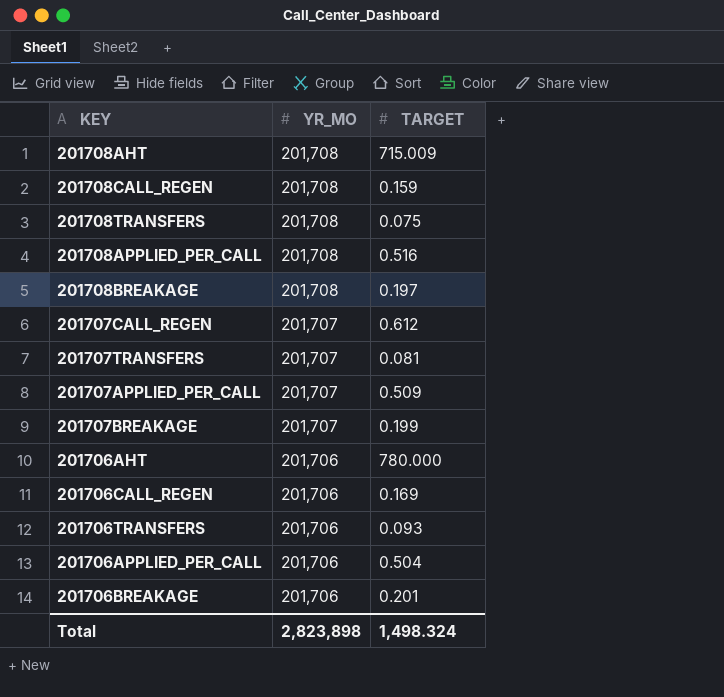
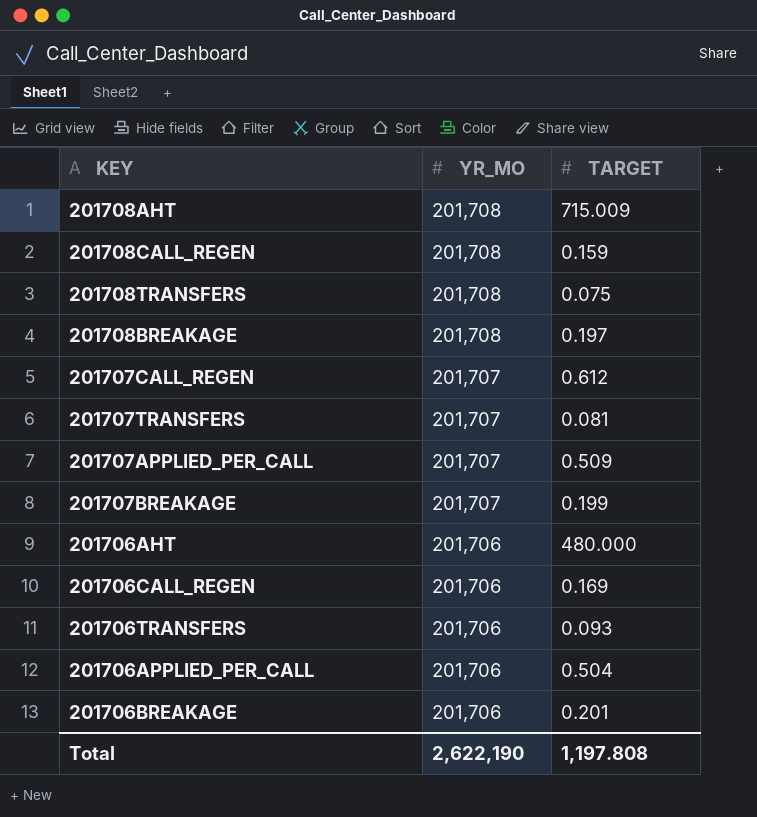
row 201708APPLIED_PER_CALL: 201,708 | 0.516 -> none
201706AHT | TARGET: 780.000 -> 480.000
Total | YR_MO: 2,823,898 -> 2,622,190
Total | TARGET: 1,498.324 -> 1,197.808

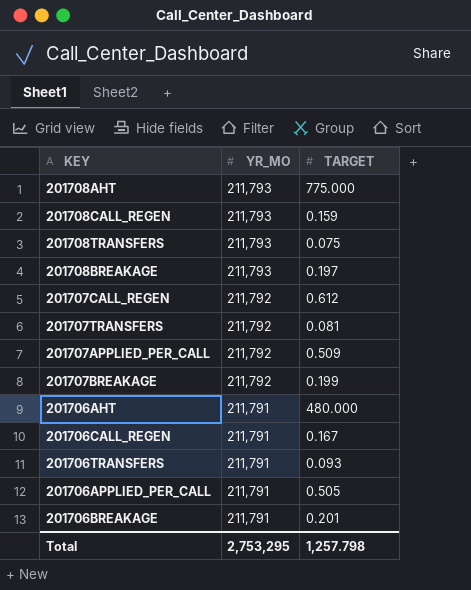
201708AHT | YR_MO: 201,708 -> 211,793
201708AHT | TARGET: 715.009 -> 775.000
201708CALL_REGEN | YR_MO: 201,708 -> 211,793
201708TRANSFERS | YR_MO: 201,708 -> 211,793
201708BREAKAGE | YR_MO: 201,708 -> 211,793
201707CALL_REGEN | YR_MO: 201,707 -> 211,792
201707TRANSFERS | YR_MO: 201,707 -> 211,792
201707APPLIED_PER_CALL | YR_MO: 201,707 -> 211,792
201707BREAKAGE | YR_MO: 201,707 -> 211,792
201706AHT | YR_MO: 201,706 -> 211,791
201706CALL_REGEN | YR_MO: 201,706 -> 211,791
201706CALL_REGEN | TARGET: 0.169 -> 0.167
201706TRANSFERS | YR_MO: 201,706 -> 211,791
201706APPLIED_PER_CALL | YR_MO: 201,706 -> 211,791
201706APPLIED_PER_CALL | TARGET: 0.504 -> 0.505
201706BREAKAGE | YR_MO: 201,706 -> 211,791
Total | YR_MO: 2,622,190 -> 2,753,295
Total | TARGET: 1,197.808 -> 1,257.798

